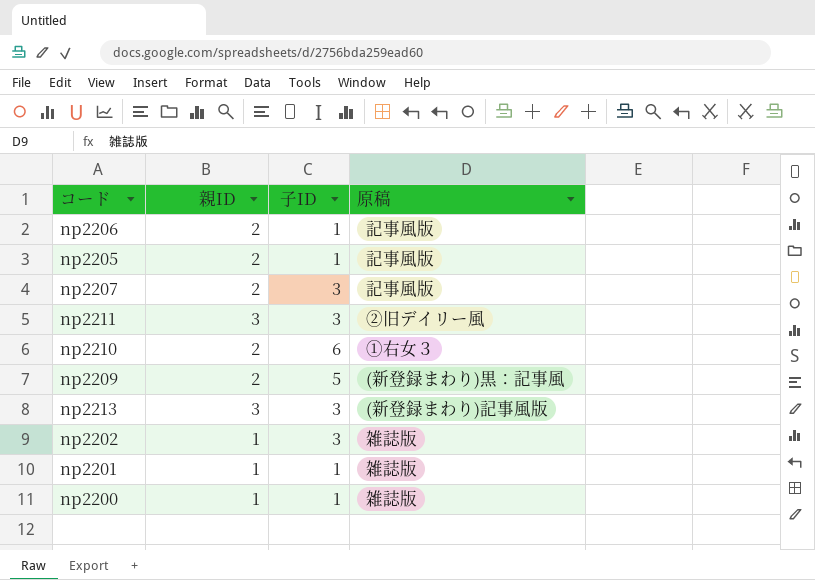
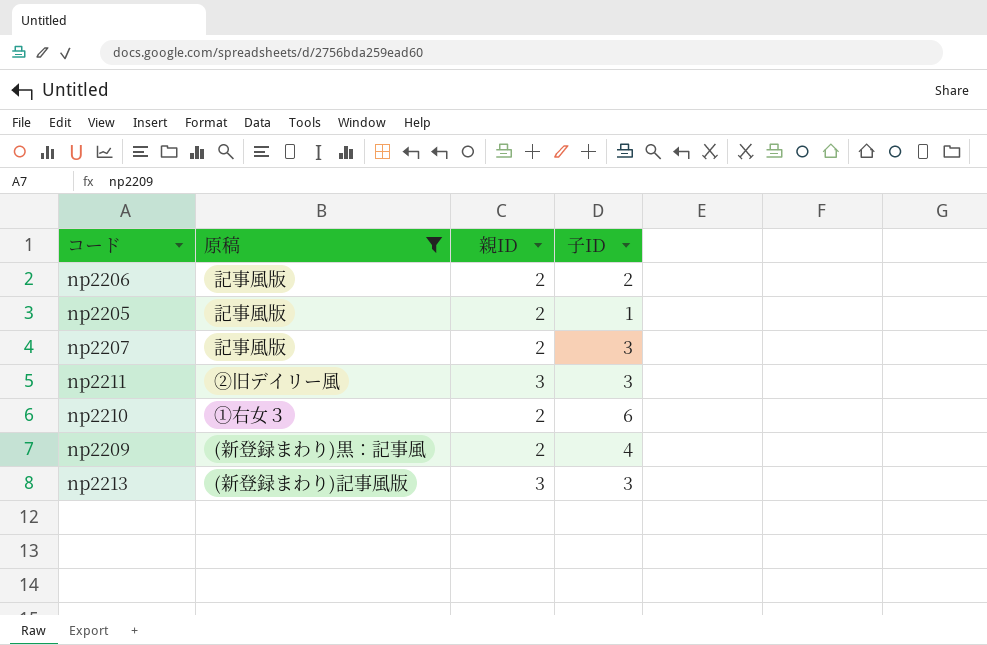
filter: none -> 原稿 != 雑誌版
column 原稿 | position: 4 -> 2
np2206 | 子ID: 1 -> 2
np2209 | 子ID: 5 -> 4

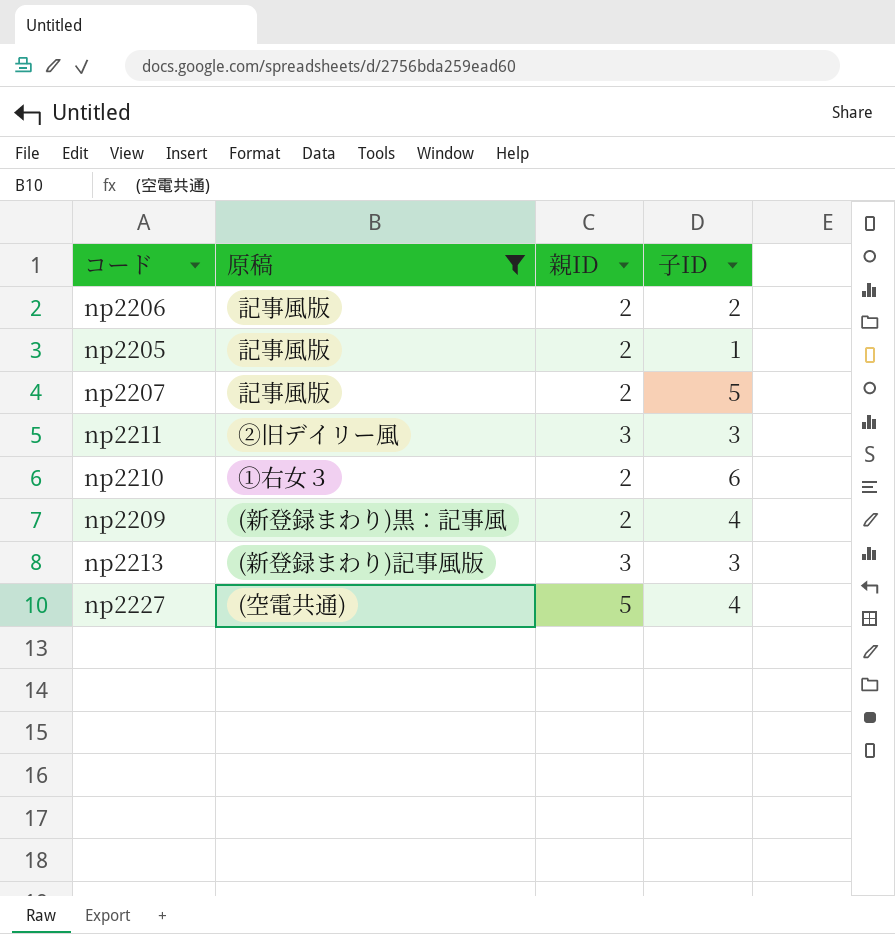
np2207 | 子ID: 3 -> 5
row np2227: none -> (空電共通) | 5 | 4

